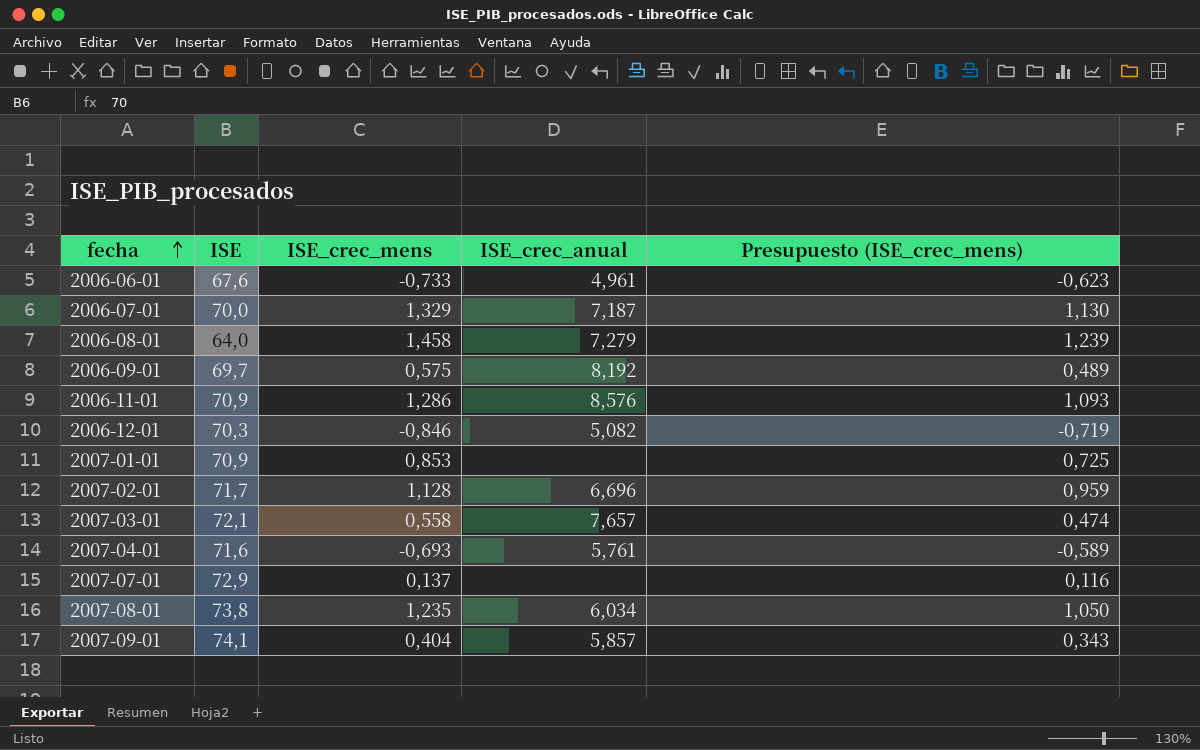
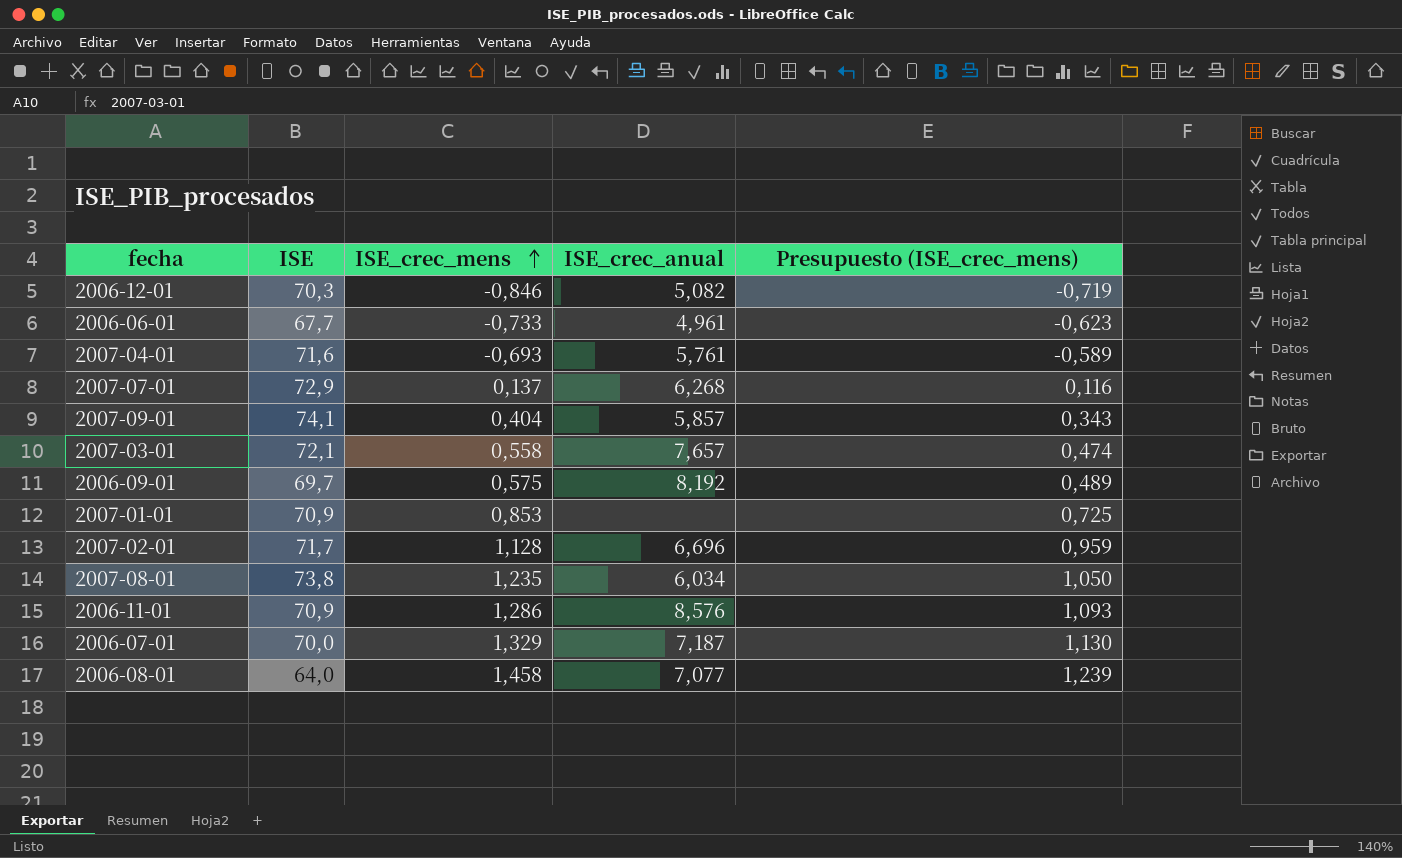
row order: fecha ascending -> ISE_crec_mens ascending
2006-06-01 | ISE: 67,6 -> 67,7
2007-07-01 | ISE_crec_anual: none -> 6,268
2006-08-01 | ISE_crec_anual: 7,279 -> 7,077

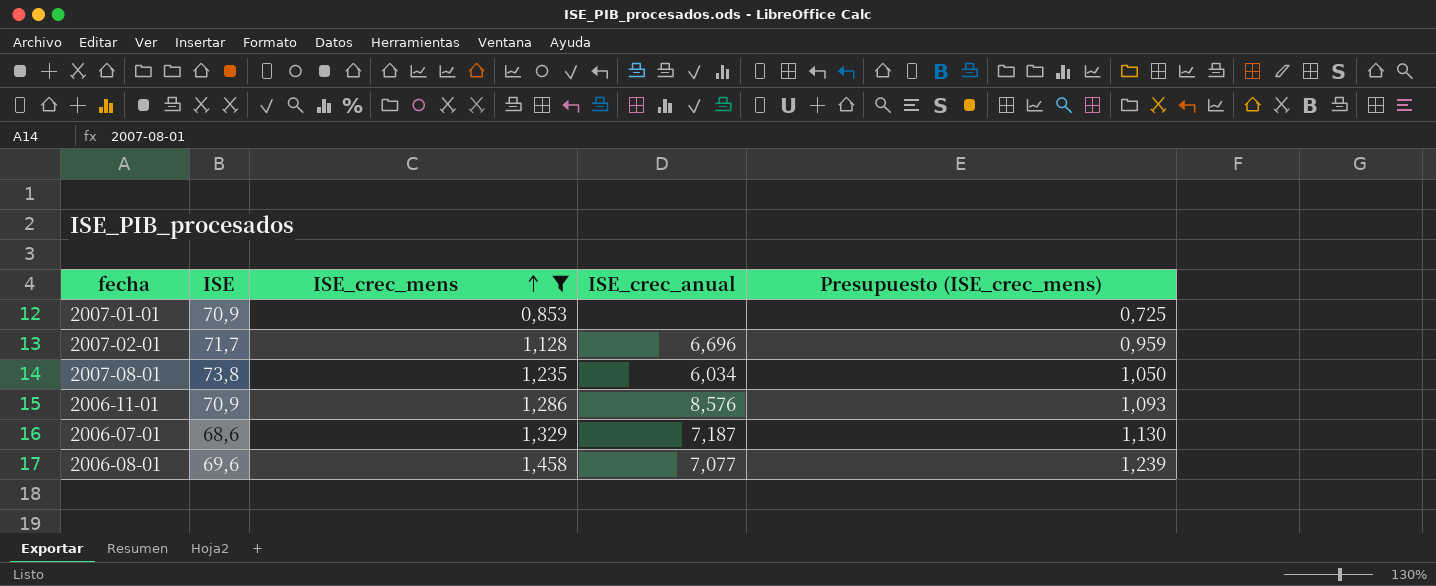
filter: none -> ISE_crec_mens >= 0,853
2006-07-01 | ISE: 70,0 -> 68,6
2006-08-01 | ISE: 64,0 -> 69,6

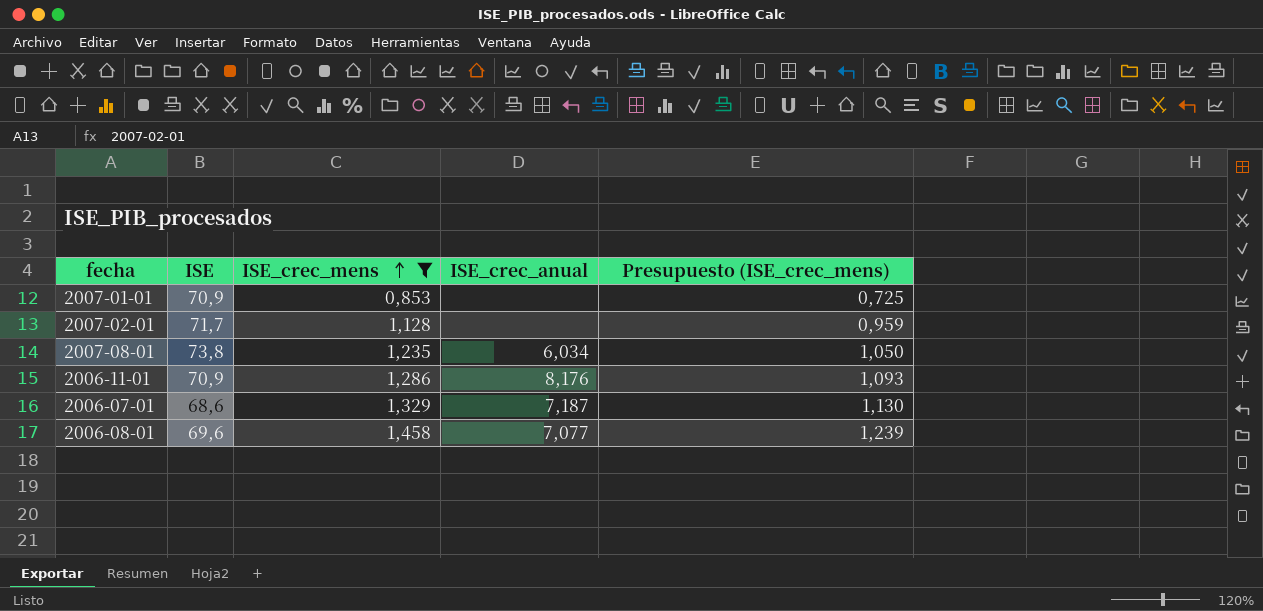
2007-02-01 | ISE_crec_anual: 6,696 -> none
2006-11-01 | ISE_crec_anual: 8,576 -> 8,176

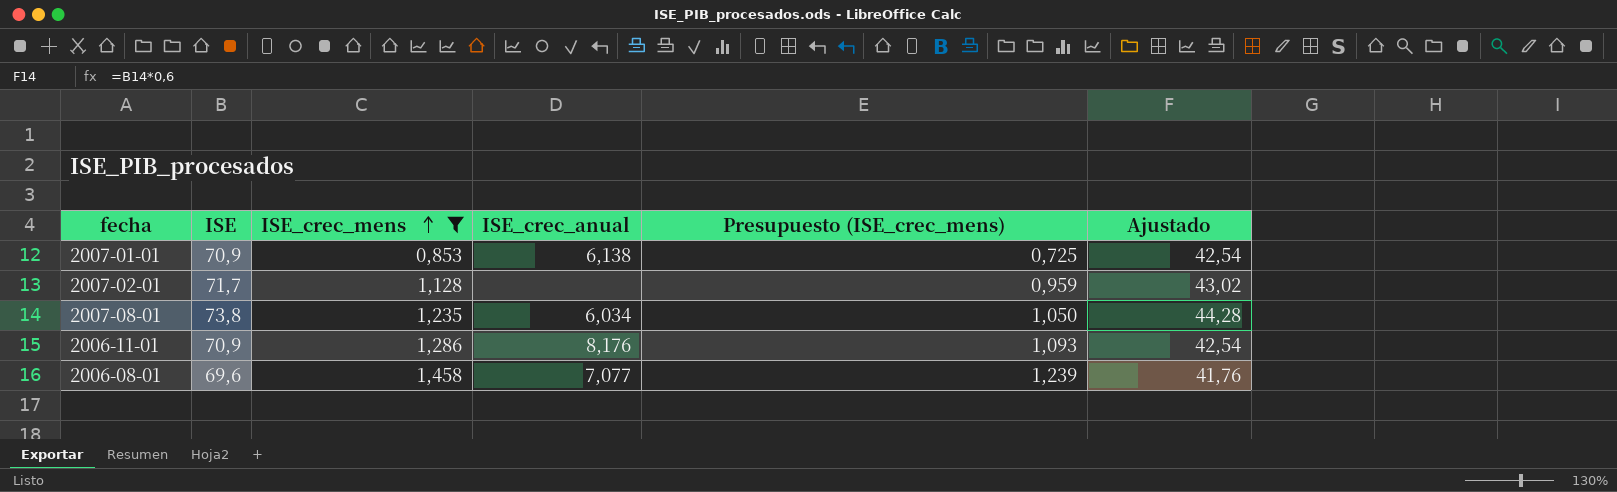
column Ajustado | formula: none -> [ISE] * 0,6
row 2006-07-01: 68,6 | 1,329 | 7,187 | 1,130 -> none
2007-01-01 | ISE_crec_anual: none -> 6,138

